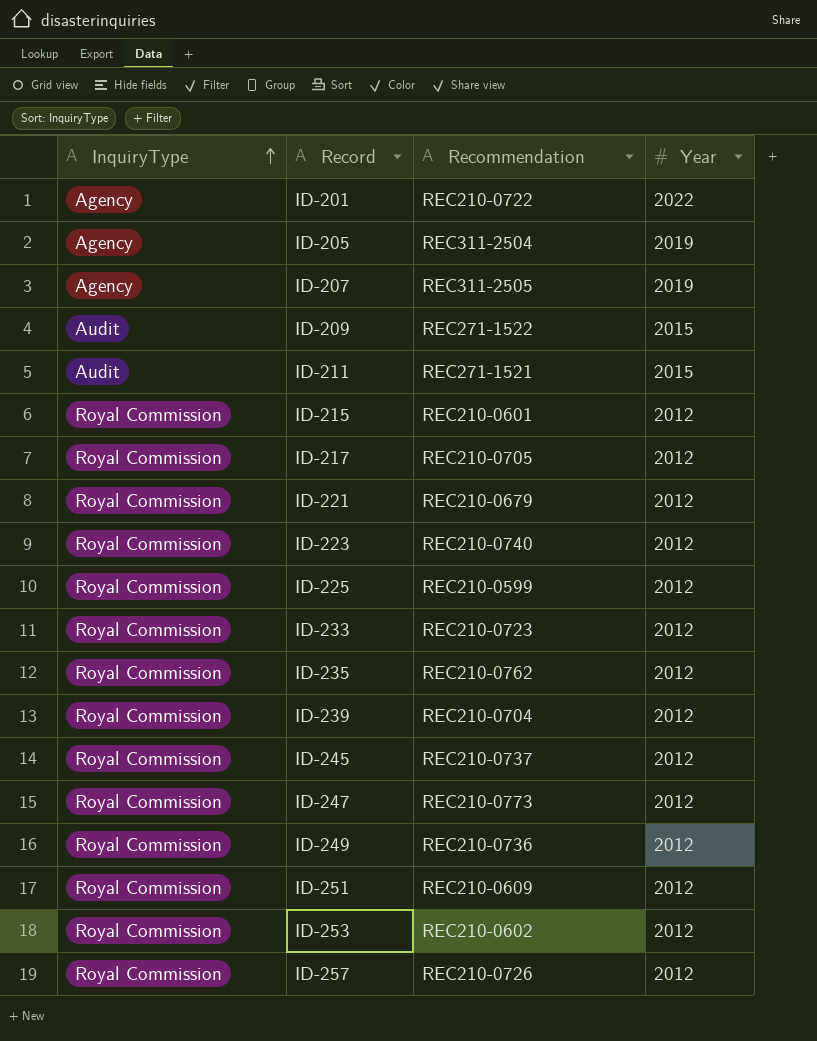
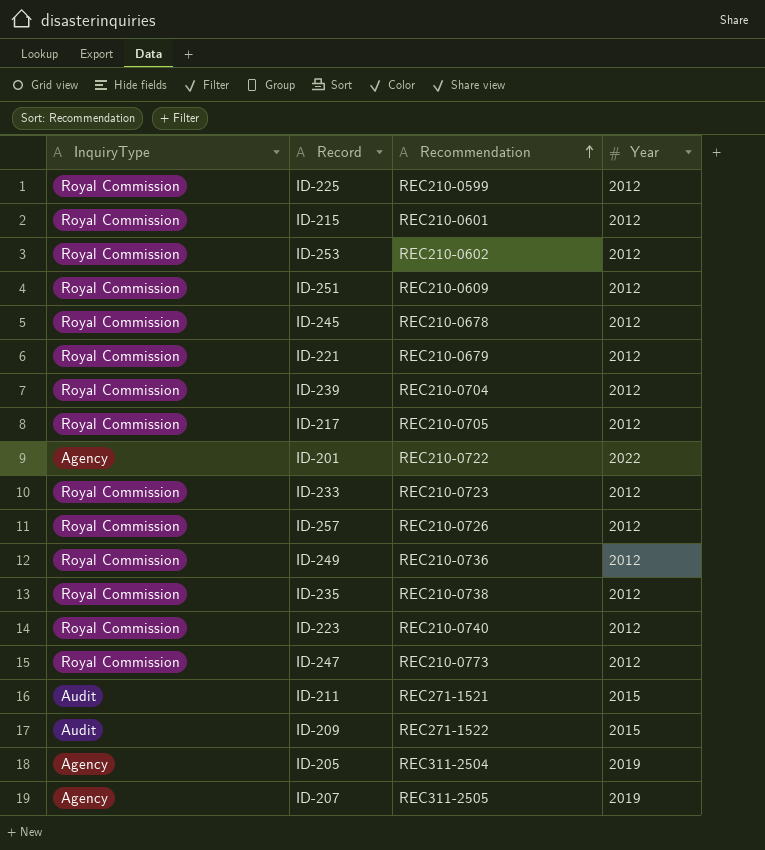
row order: InquiryType ascending -> Recommendation ascending
ID-245 | Recommendation: REC210-0737 -> REC210-0678
ID-235 | Recommendation: REC210-0762 -> REC210-0738

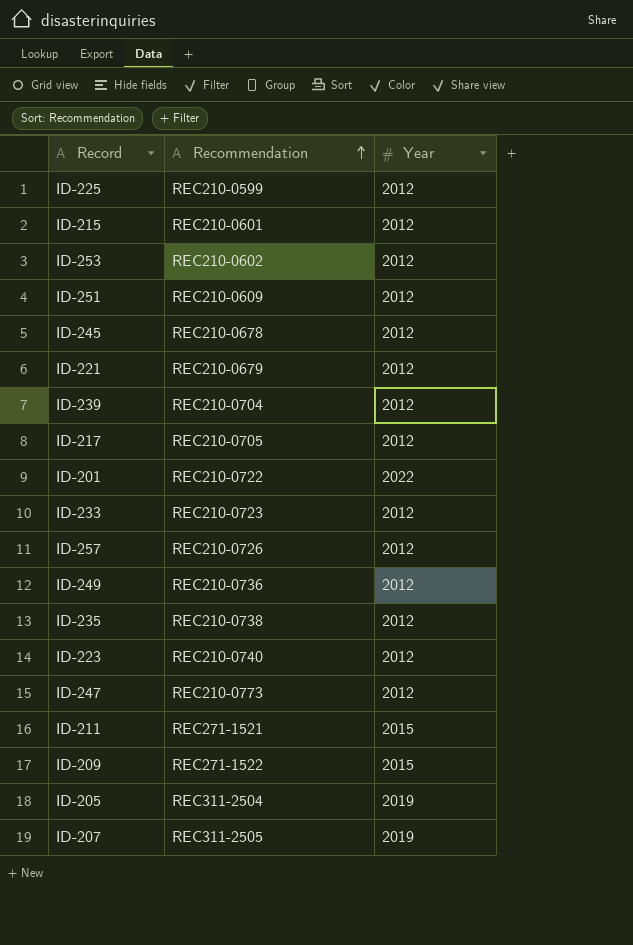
column InquiryType | position: 1 -> none

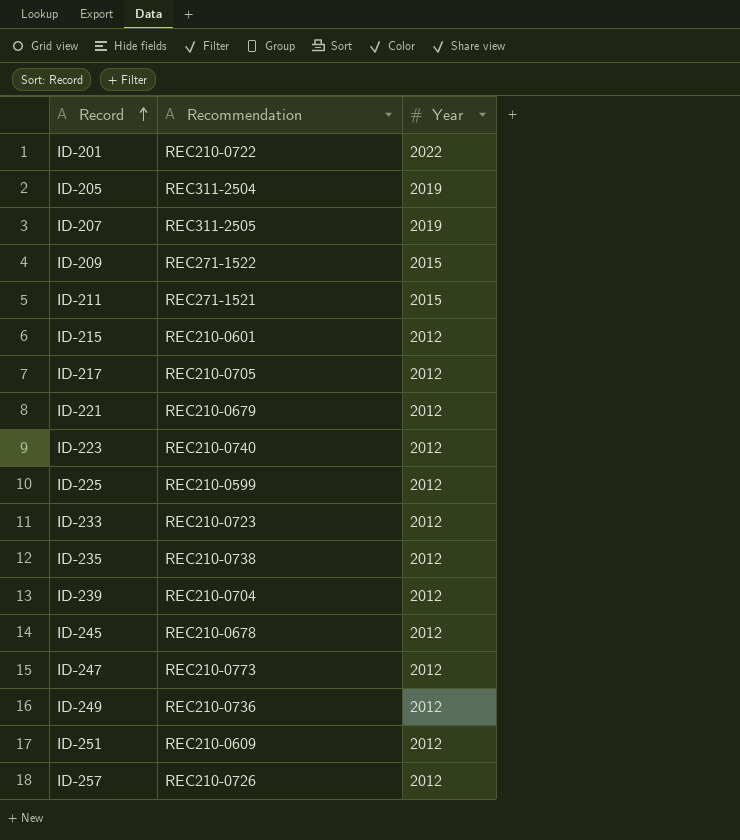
row order: Recommendation ascending -> Record ascending
row ID-253: REC210-0602 | 2012 -> none

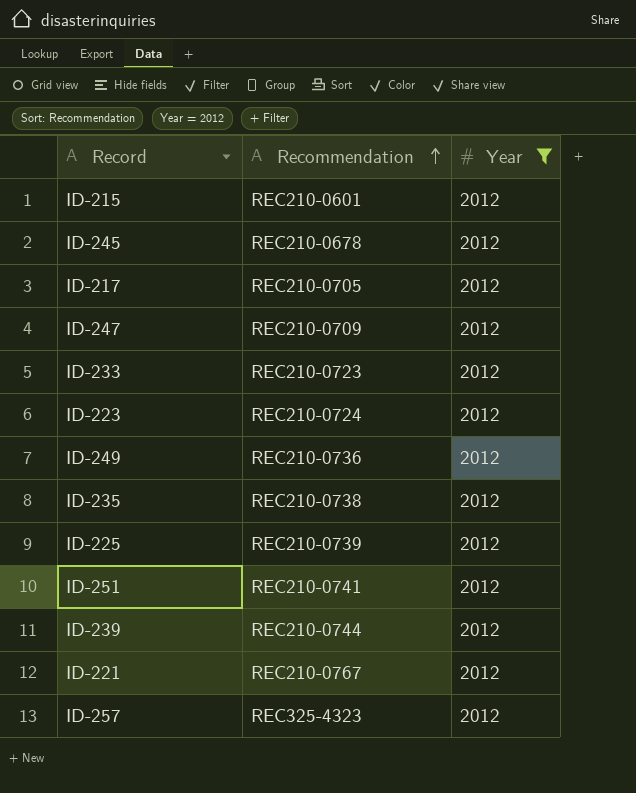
filter: none -> Year = 2012
row order: Record ascending -> Recommendation ascending
ID-247 | Recommendation: REC210-0773 -> REC210-0709
ID-223 | Recommendation: REC210-0740 -> REC210-0724
ID-225 | Recommendation: REC210-0599 -> REC210-0739
ID-251 | Recommendation: REC210-0609 -> REC210-0741
ID-239 | Recommendation: REC210-0704 -> REC210-0744
ID-221 | Recommendation: REC210-0679 -> REC210-0767
ID-257 | Recommendation: REC210-0726 -> REC325-4323

